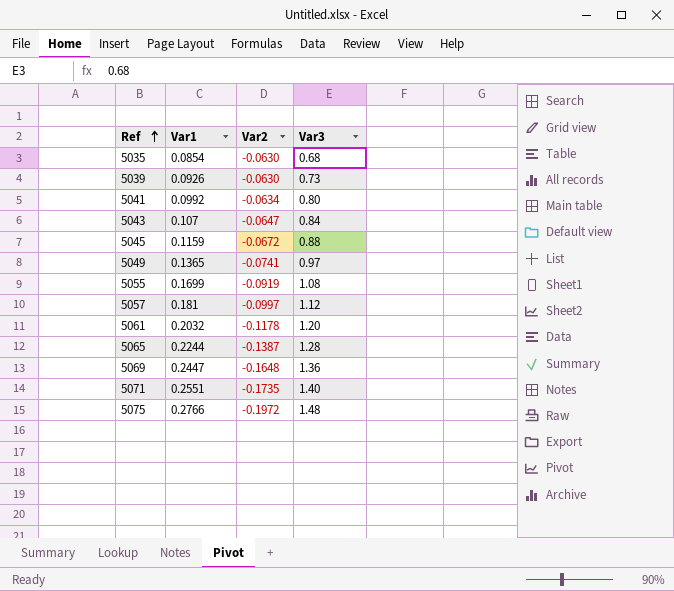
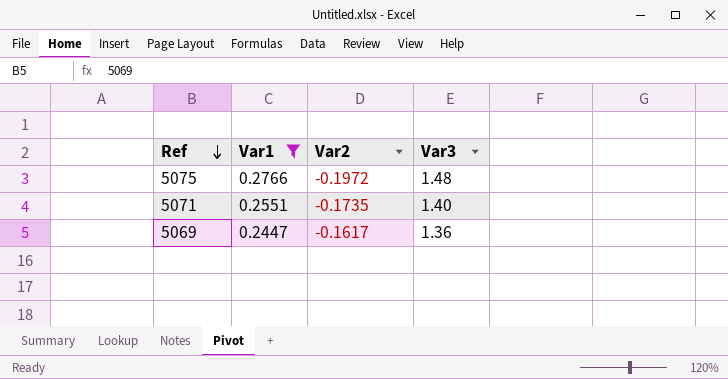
filter: none -> Var1 >= 0.2447
row order: Ref ascending -> Ref descending
5069 | Var2: -0.1648 -> -0.1617

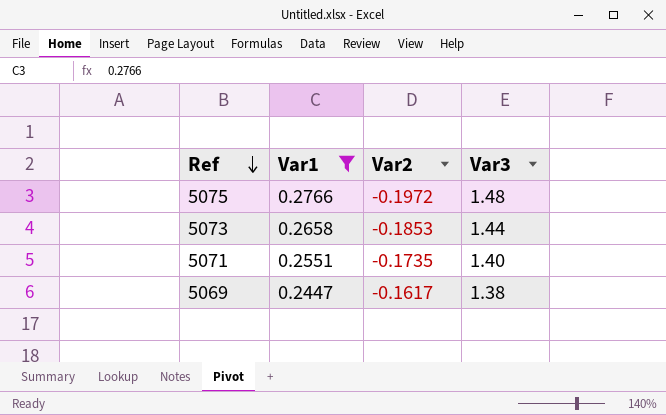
row 5073: none -> 0.2658 | -0.1853 | 1.44
5069 | Var3: 1.36 -> 1.38

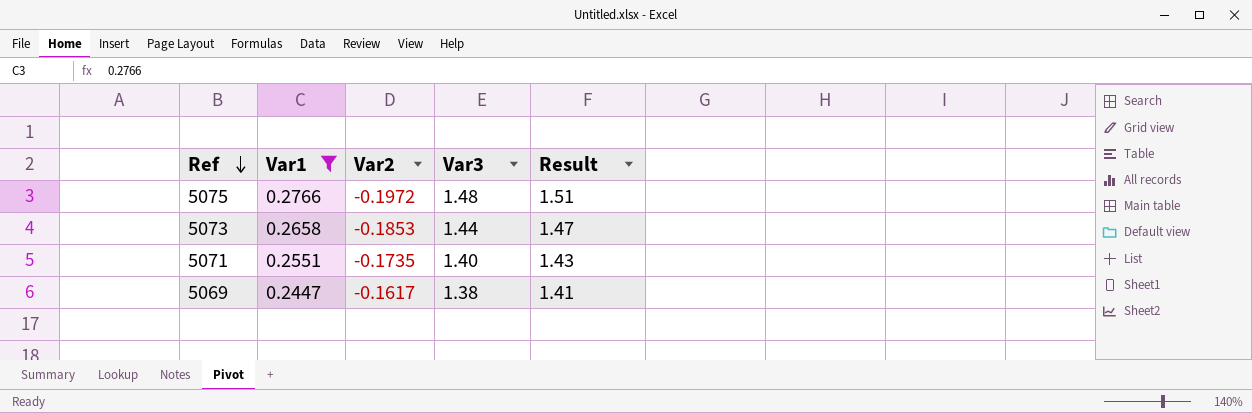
column Result | formula: none -> [Var3] * 1.02

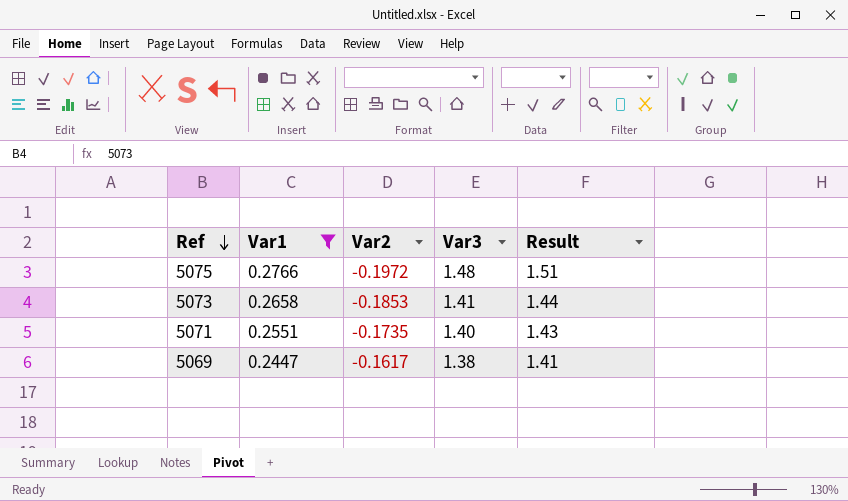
5073 | Var3: 1.44 -> 1.41
5073 | Result: 1.47 -> 1.44

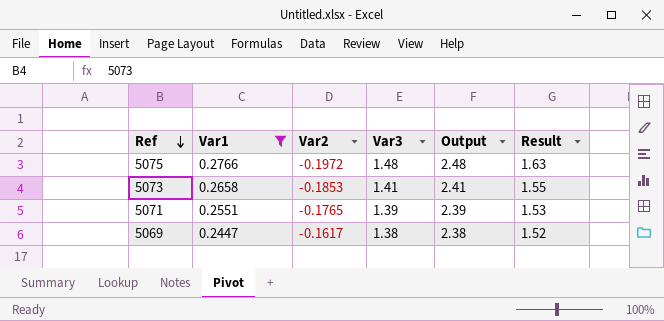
column Output | formula: none -> [Var3] + 1
column Result | formula: [Var3] * 1.02 -> [Var3] * 1.1
5071 | Var2: -0.1735 -> -0.1765
5071 | Var3: 1.40 -> 1.39

